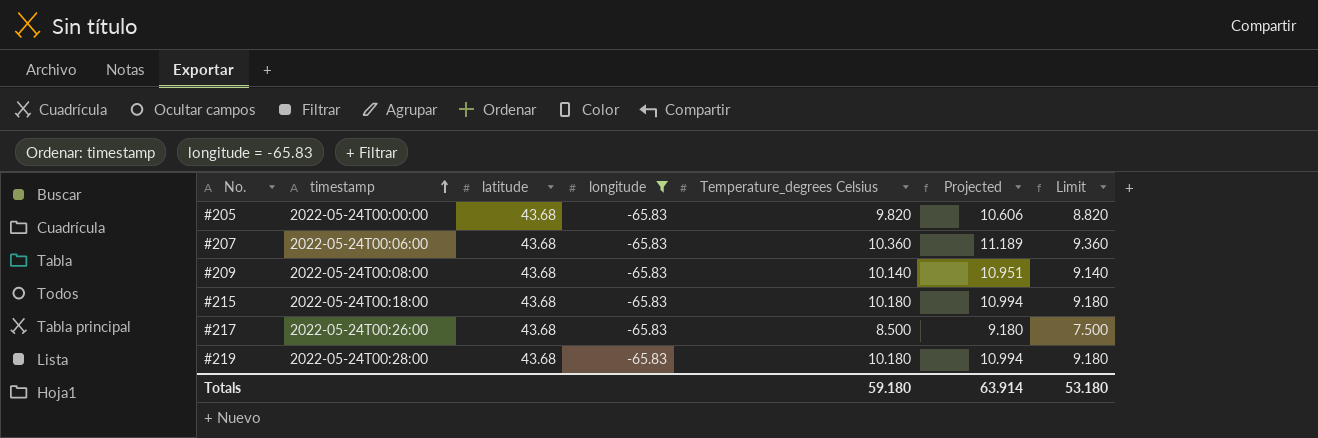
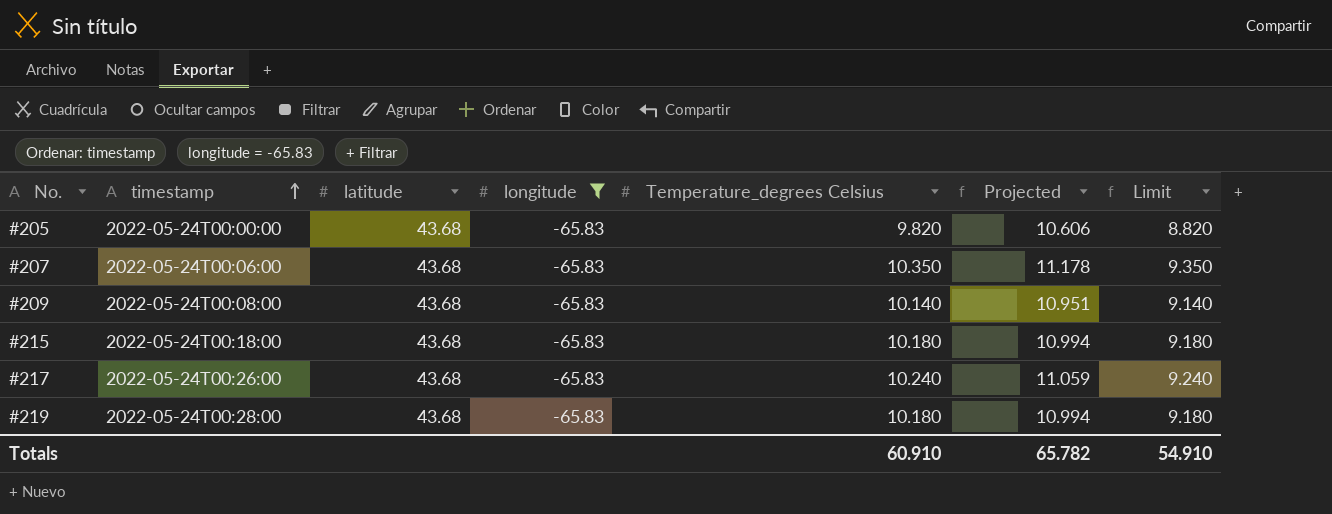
#207 | Temperature_degrees Celsius: 10.360 -> 10.350
#207 | Projected: 11.189 -> 11.178
#207 | Limit: 9.360 -> 9.350
#217 | Temperature_degrees Celsius: 8.500 -> 10.240
#217 | Projected: 9.180 -> 11.059
#217 | Limit: 7.500 -> 9.240
Totals | Temperature_degrees Celsius: 59.180 -> 60.910
Totals | Projected: 63.914 -> 65.782
Totals | Limit: 53.180 -> 54.910

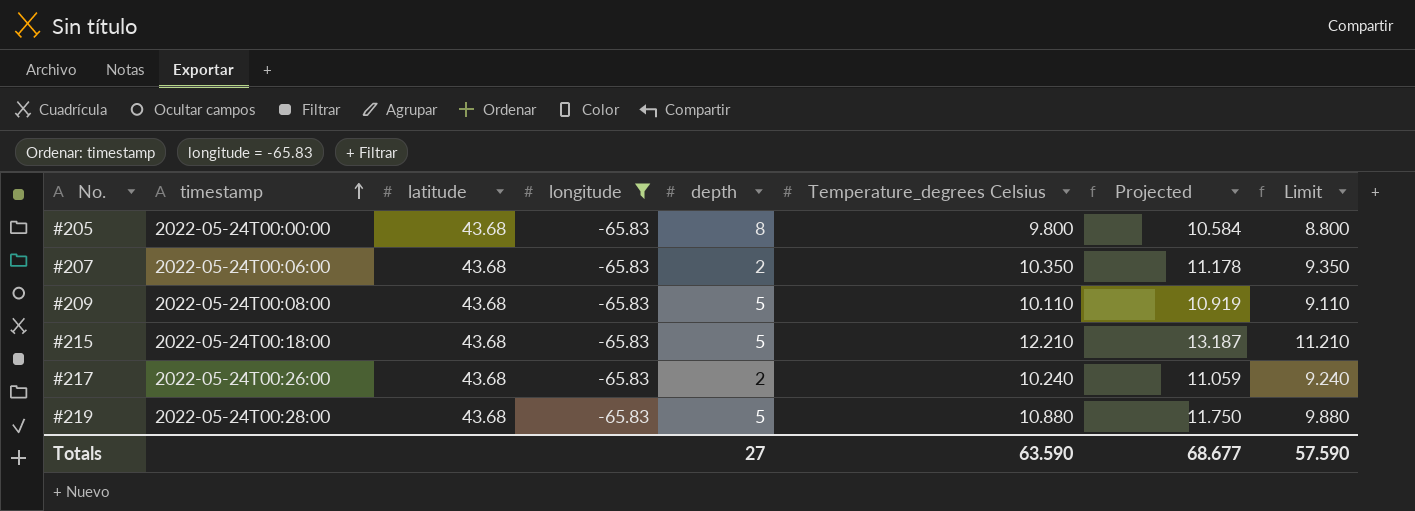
column depth | position: none -> 5
#205 | Temperature_degrees Celsius: 9.820 -> 9.800
#205 | Projected: 10.606 -> 10.584
#205 | Limit: 8.820 -> 8.800
#209 | Temperature_degrees Celsius: 10.140 -> 10.110
#209 | Projected: 10.951 -> 10.919
#209 | Limit: 9.140 -> 9.110
#215 | Temperature_degrees Celsius: 10.180 -> 12.210
#215 | Projected: 10.994 -> 13.187
#215 | Limit: 9.180 -> 11.210
#219 | Temperature_degrees Celsius: 10.180 -> 10.880
#219 | Projected: 10.994 -> 11.750
#219 | Limit: 9.180 -> 9.880
Totals | Temperature_degrees Celsius: 60.910 -> 63.590
Totals | Projected: 65.782 -> 68.677
Totals | Limit: 54.910 -> 57.590

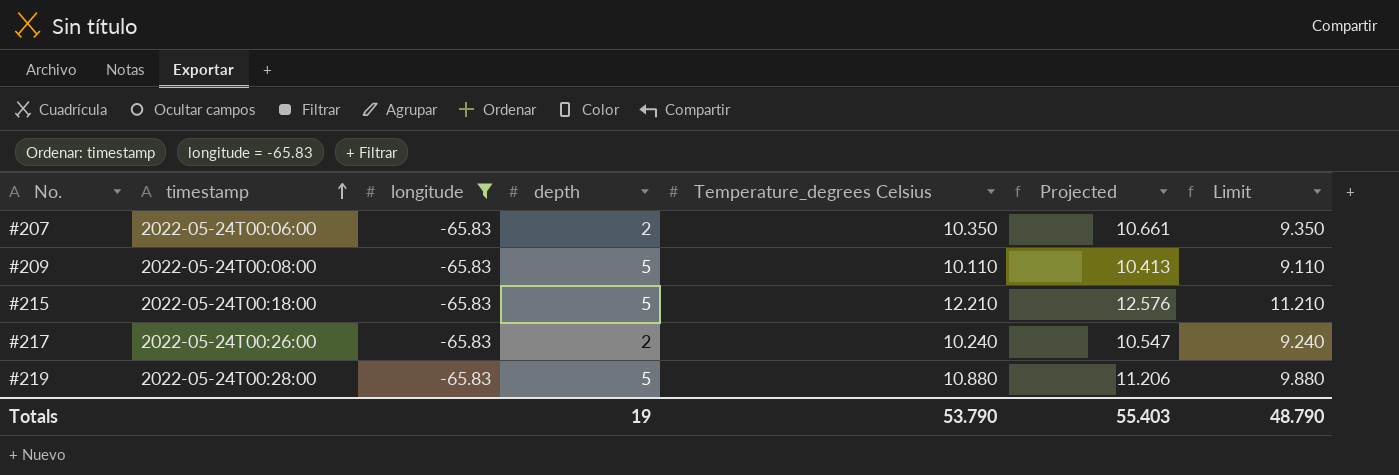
column latitude | position: 3 -> none
column Projected | formula: [Temperature_degrees Celsius] * 1.08 -> [Temperature_degrees Celsius] * 1.03
row #205: 2022-05-24T00:00:00 | 43.68 | -65.83 | 8 | 9.800 | 10.584 | 8.800 -> none
Totals | depth: 27 -> 19
Totals | Temperature_degrees Celsius: 63.590 -> 53.790
Totals | Projected: 68.677 -> 55.403
Totals | Limit: 57.590 -> 48.790

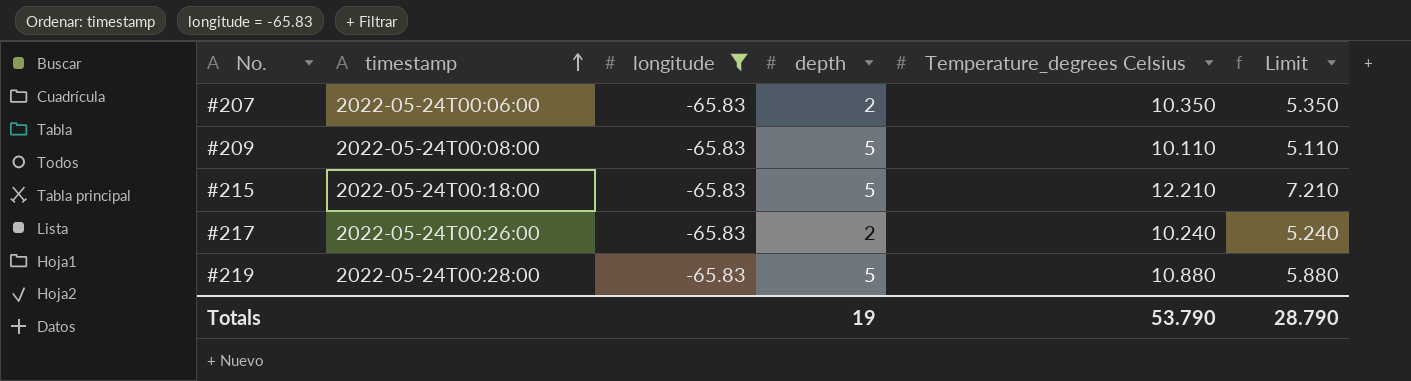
column Projected | formula: [Temperature_degrees Celsius] * 1.03 -> none
column Limit | formula: [Temperature_degrees Celsius] - 1 -> [Temperature_degrees Celsius] - 5
Totals | Limit: 48.790 -> 28.790

